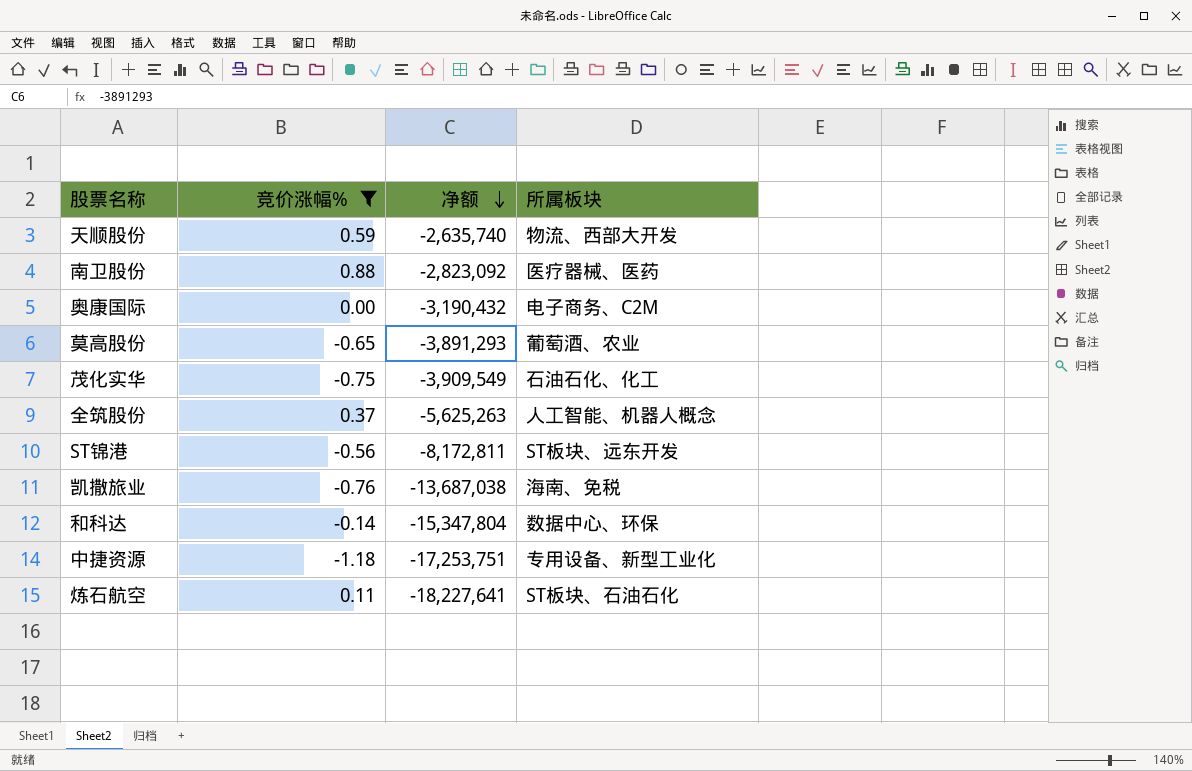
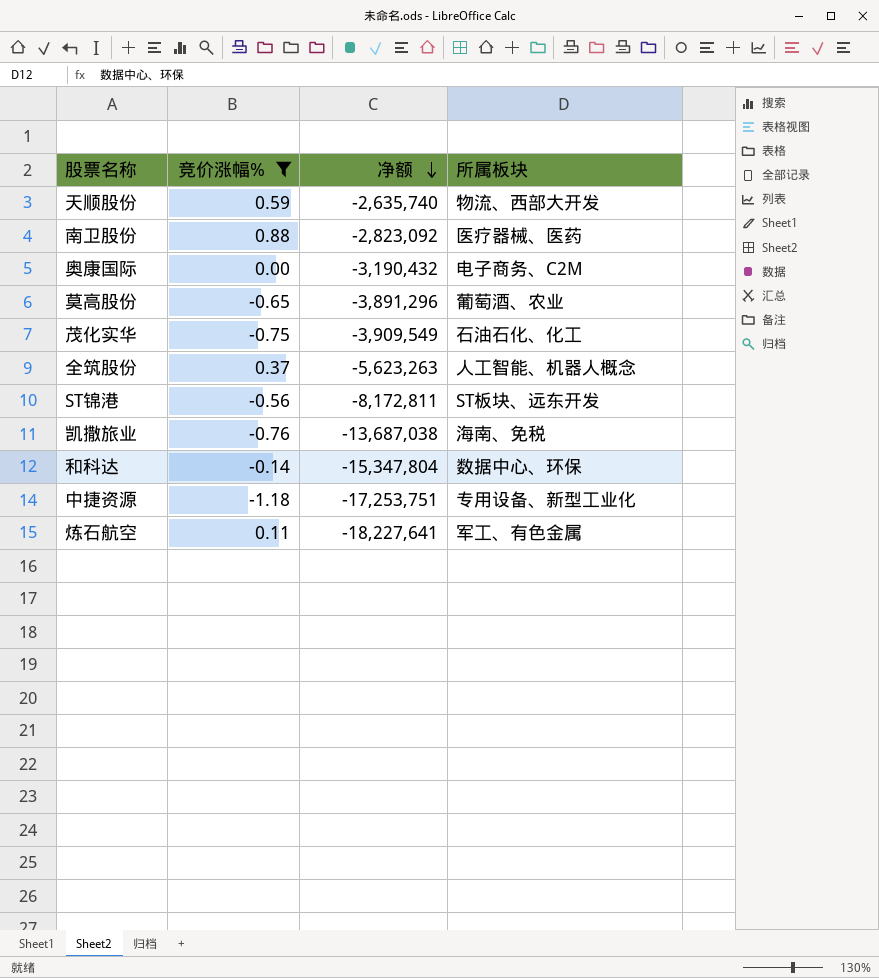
莫高股份 | 净额: -3,891,293 -> -3,891,296
全筑股份 | 净额: -5,625,263 -> -5,623,263
炼石航空 | 所属板块: ST板块、石油石化 -> 军工、有色金属

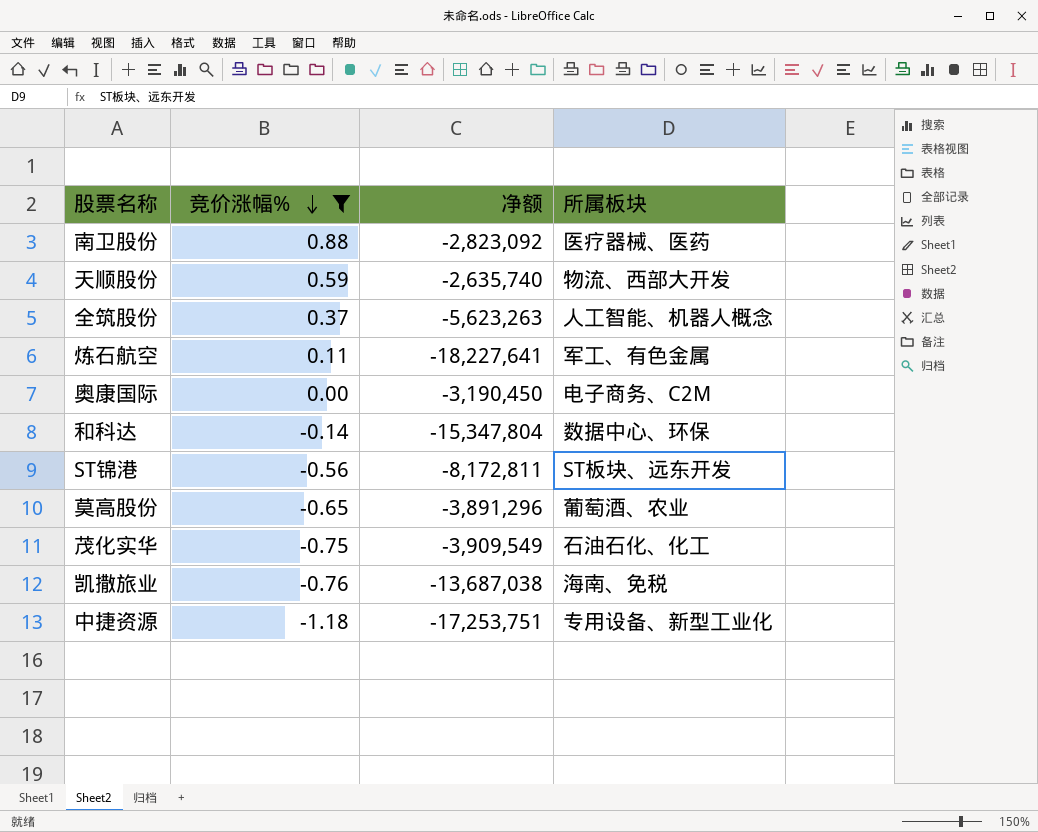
row order: 净额 descending -> 竞价涨幅% descending
奥康国际 | 净额: -3,190,432 -> -3,190,450

